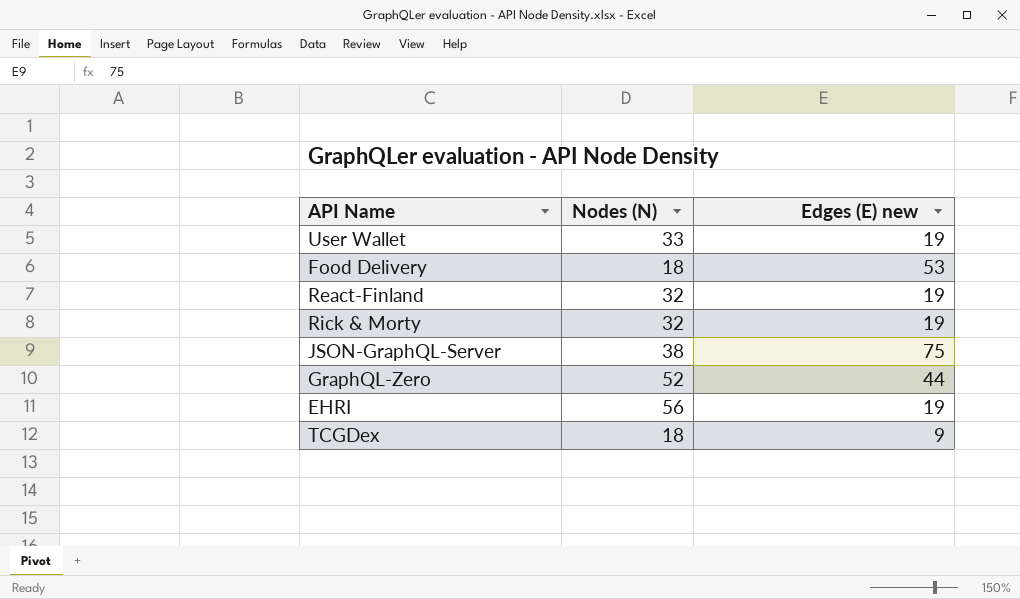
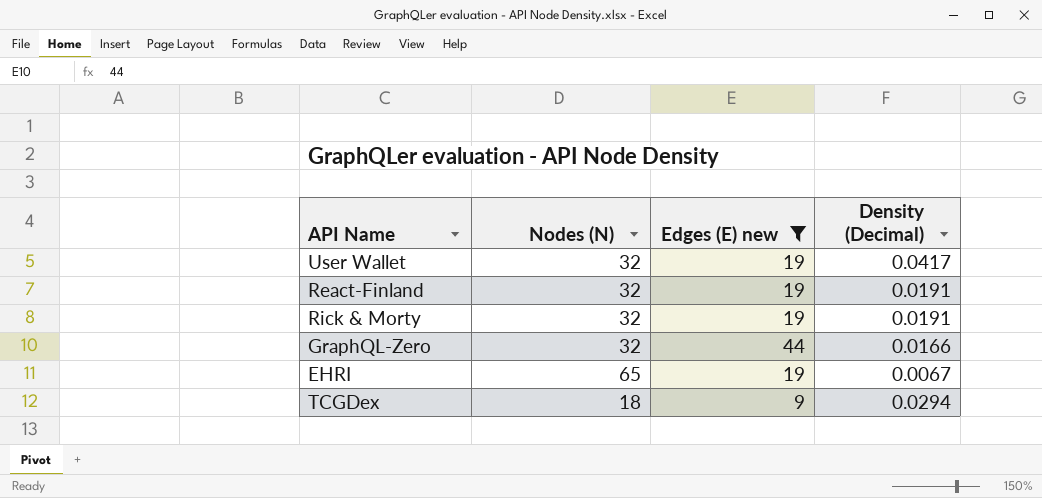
filter: none -> Edges (E) new <= 44
column Density (Decimal) | position: none -> 4
User Wallet | Nodes (N): 33 -> 32
GraphQL-Zero | Nodes (N): 52 -> 32
EHRI | Nodes (N): 56 -> 65

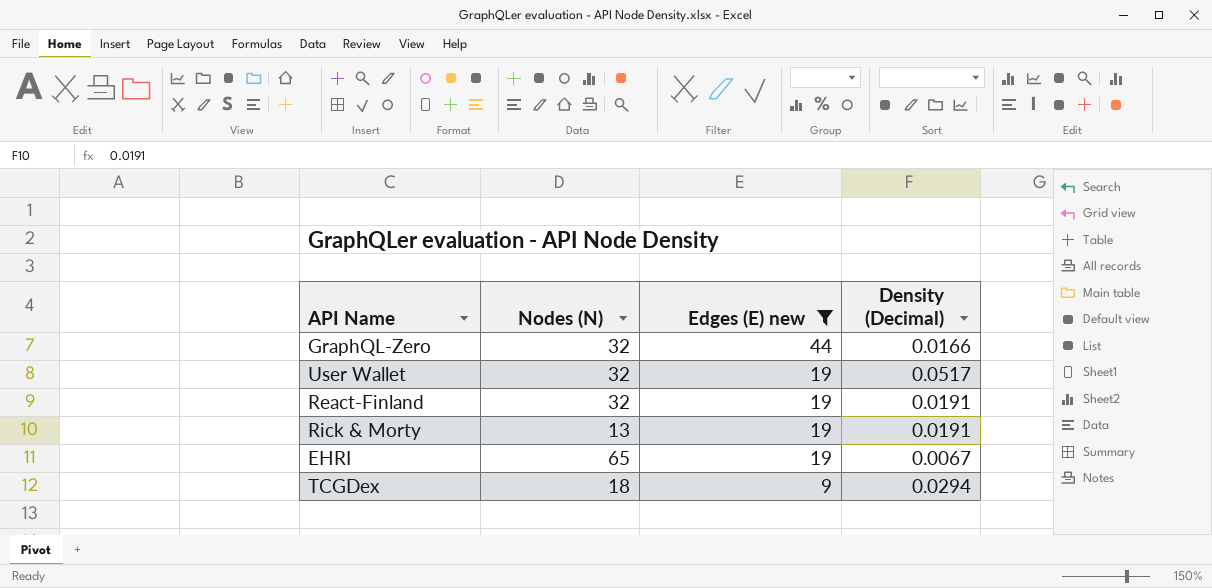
row order: none -> Edges (E) new descending
User Wallet | Density (Decimal): 0.0417 -> 0.0517
Rick & Morty | Nodes (N): 32 -> 13

